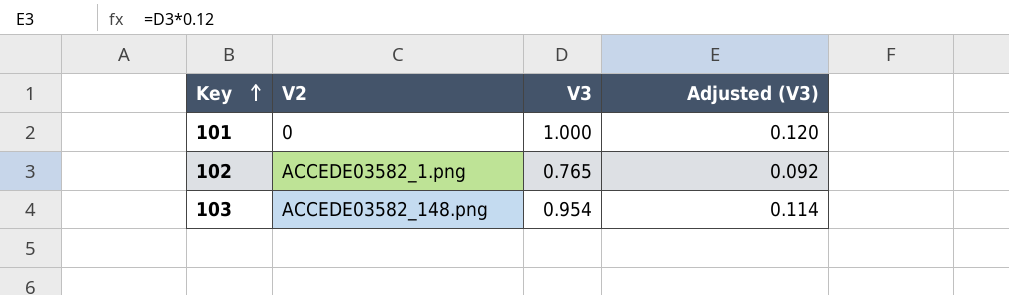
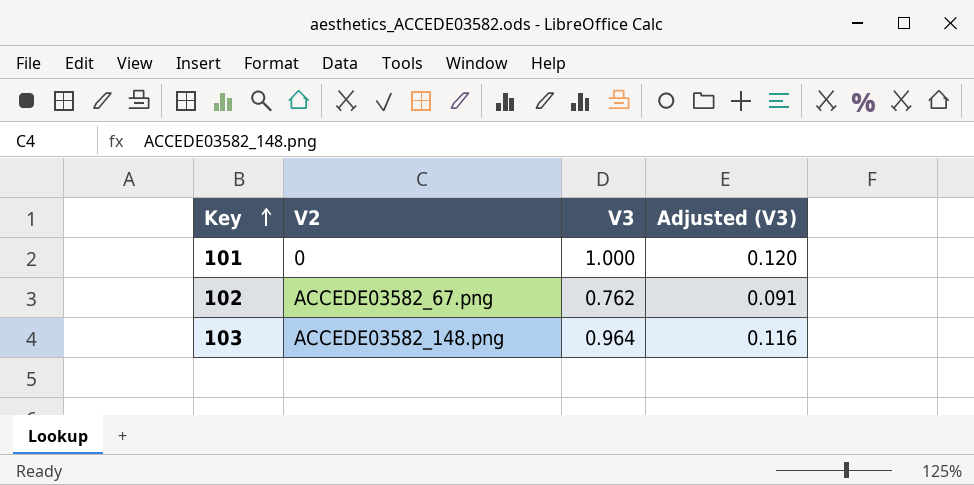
102 | V2: ACCEDE03582_1.png -> ACCEDE03582_67.png
102 | V3: 0.765 -> 0.762
102 | Adjusted (V3): 0.092 -> 0.091
103 | V3: 0.954 -> 0.964
103 | Adjusted (V3): 0.114 -> 0.116

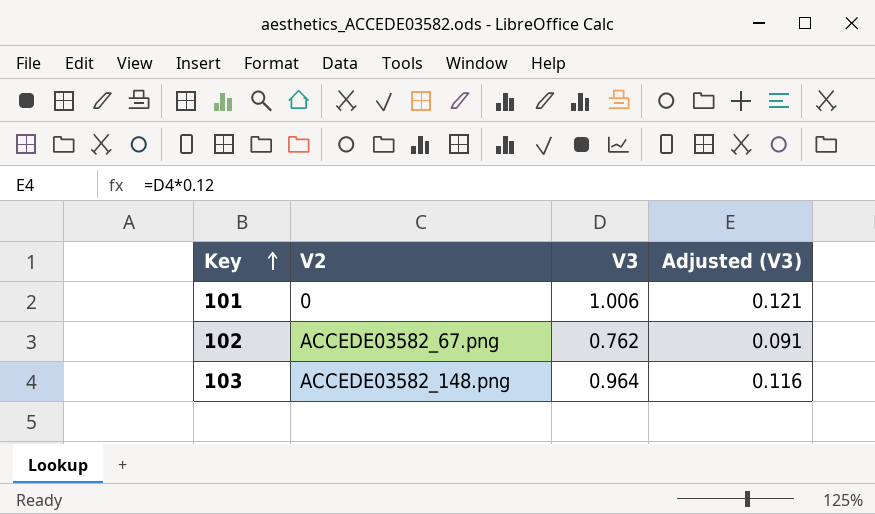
101 | V3: 1.000 -> 1.006
101 | Adjusted (V3): 0.120 -> 0.121

